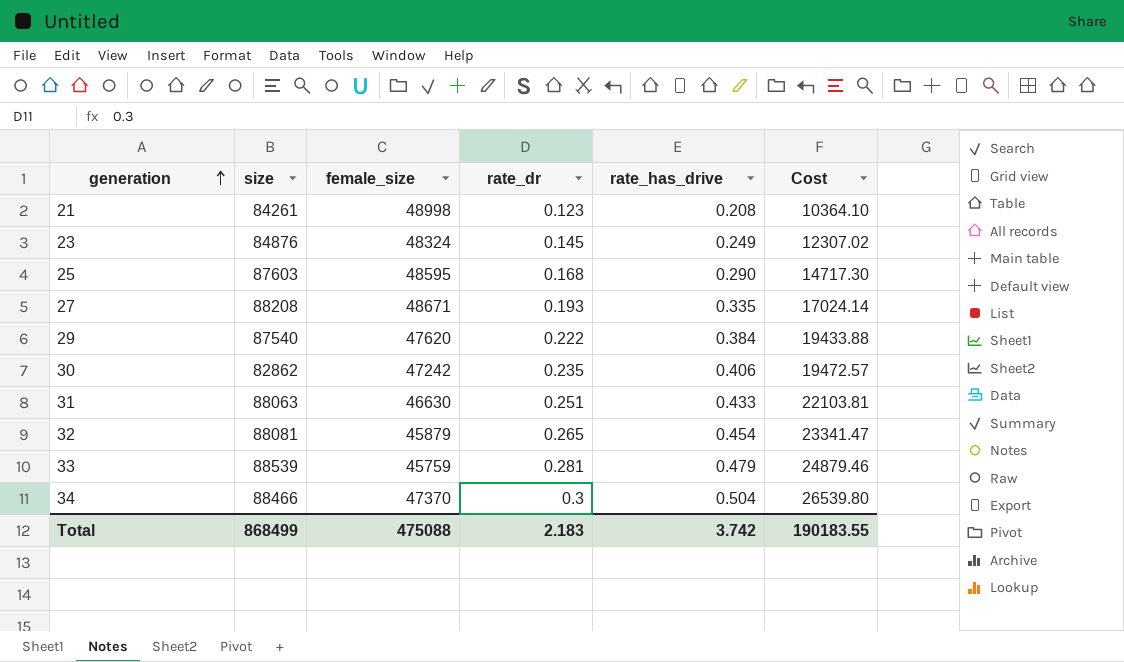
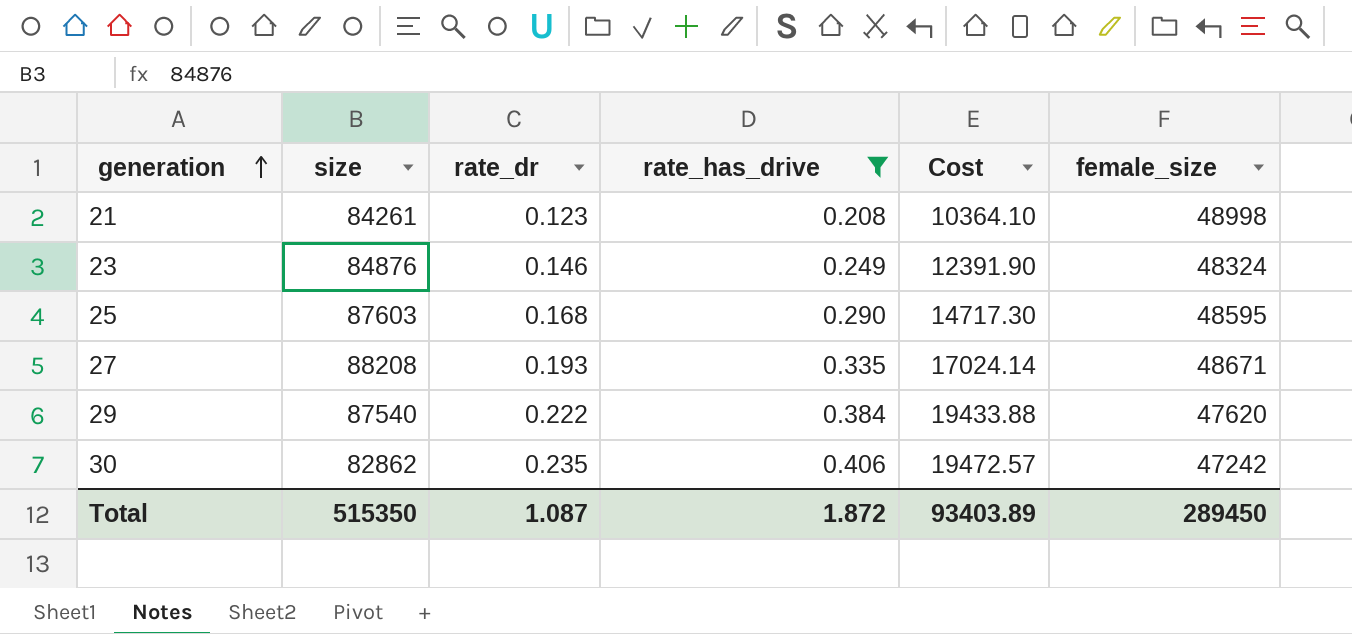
filter: none -> rate_has_drive <= 0.406
column female_size | position: 3 -> 6
23 | rate_dr: 0.145 -> 0.146
23 | Cost: 12307.02 -> 12391.90
Total | size: 868499 -> 515350
Total | rate_dr: 2.183 -> 1.087
Total | rate_has_drive: 3.742 -> 1.872
Total | Cost: 190183.55 -> 93403.89
Total | female_size: 475088 -> 289450

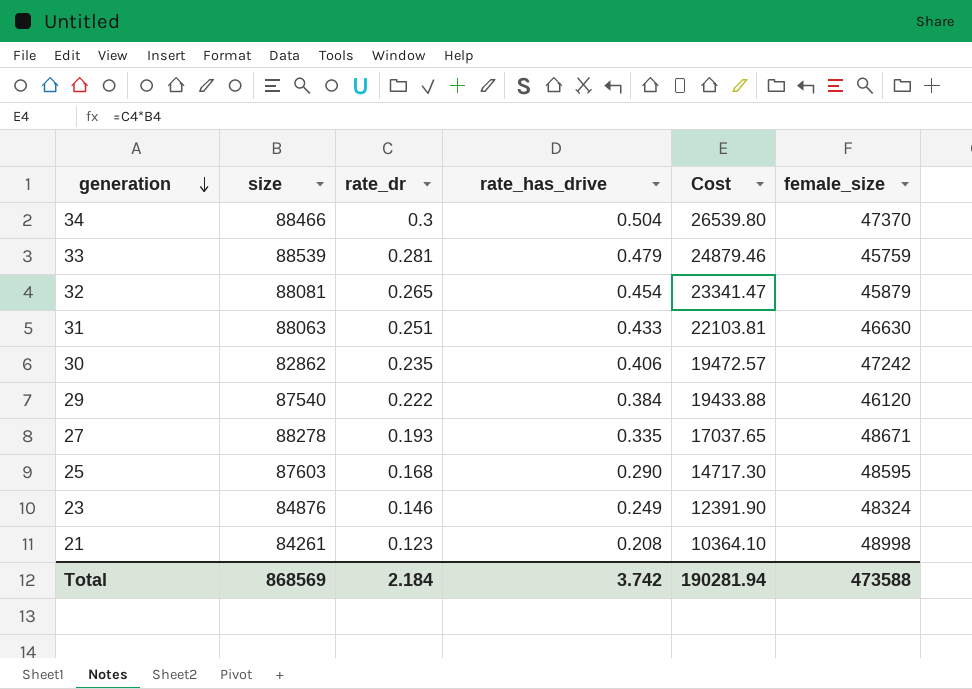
filter: rate_has_drive <= 0.406 -> none
row order: generation ascending -> generation descending
29 | female_size: 47620 -> 46120
27 | size: 88208 -> 88278
27 | Cost: 17024.14 -> 17037.65
Total | size: 515350 -> 868569
Total | rate_dr: 1.087 -> 2.184
Total | rate_has_drive: 1.872 -> 3.742
Total | Cost: 93403.89 -> 190281.94
Total | female_size: 289450 -> 473588

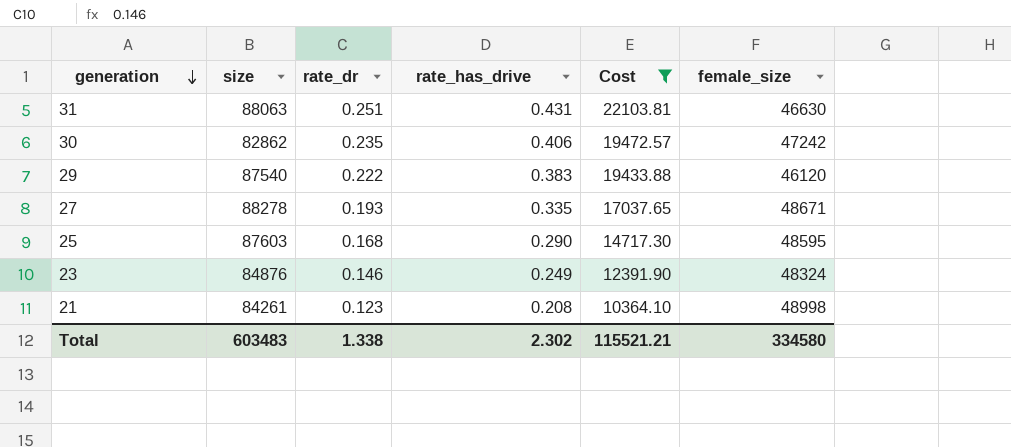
filter: none -> Cost <= 22103.81
31 | rate_has_drive: 0.433 -> 0.431
29 | rate_has_drive: 0.384 -> 0.383
Total | size: 868569 -> 603483
Total | rate_dr: 2.184 -> 1.338
Total | rate_has_drive: 3.742 -> 2.302
Total | Cost: 190281.94 -> 115521.21
Total | female_size: 473588 -> 334580

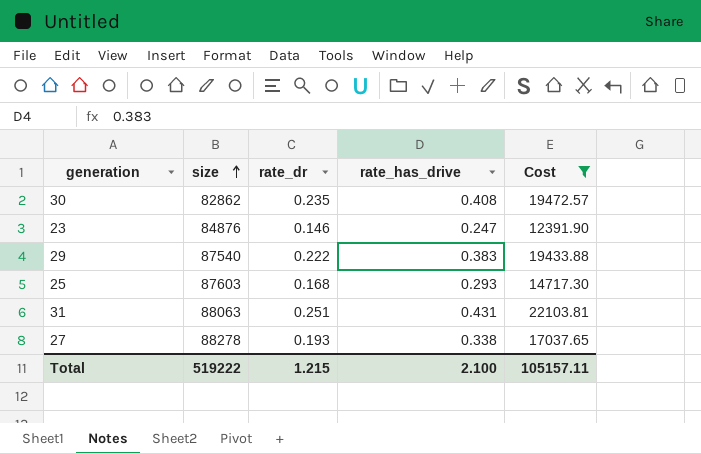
row order: generation descending -> size ascending
column female_size | position: 6 -> none
row 21: 84261 | 0.123 | 0.208 | 10364.10 | 48998 -> none
30 | rate_has_drive: 0.406 -> 0.408
23 | rate_has_drive: 0.249 -> 0.247
25 | rate_has_drive: 0.290 -> 0.293
27 | rate_has_drive: 0.335 -> 0.338
Total | size: 603483 -> 519222
Total | rate_dr: 1.338 -> 1.215
Total | rate_has_drive: 2.302 -> 2.100
Total | Cost: 115521.21 -> 105157.11

